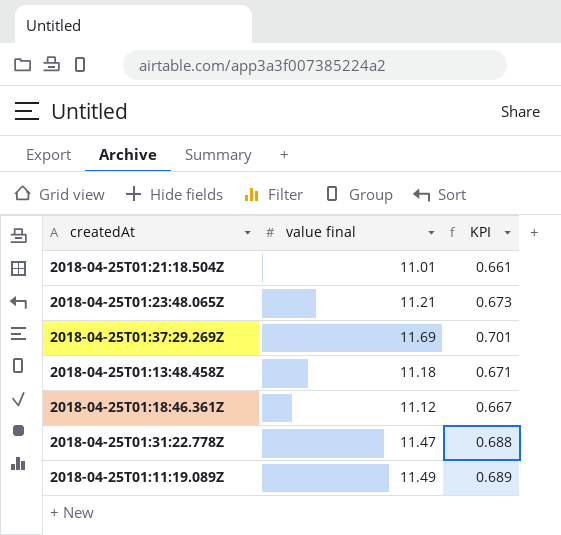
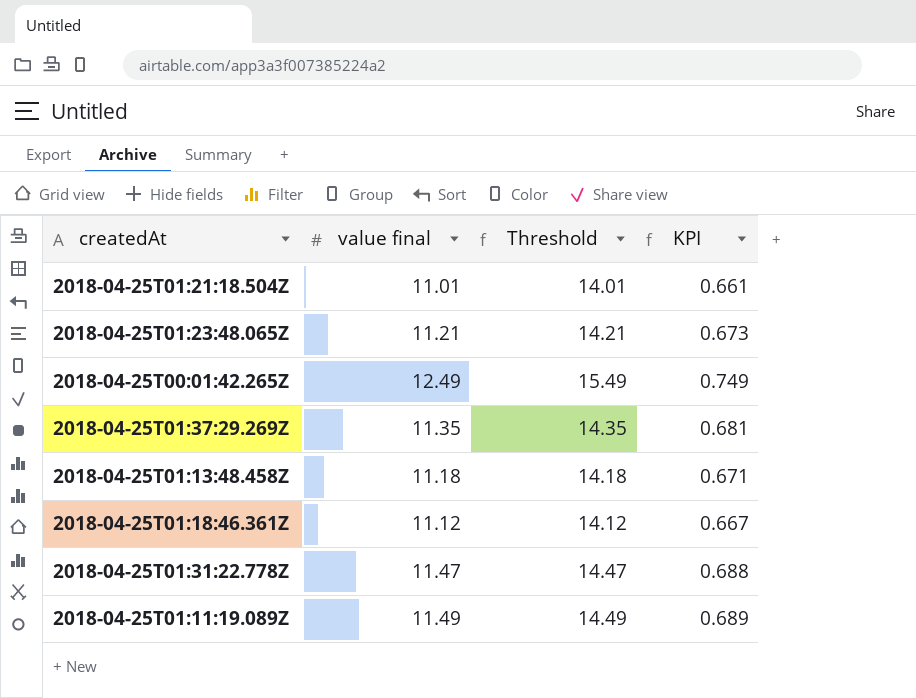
column Threshold | formula: none -> [value final] + 3
row 2018-04-25T00:01:42.265Z: none -> 12.49 | 15.49 | 0.749
2018-04-25T01:37:29.269Z | value final: 11.69 -> 11.35
2018-04-25T01:37:29.269Z | KPI: 0.701 -> 0.681

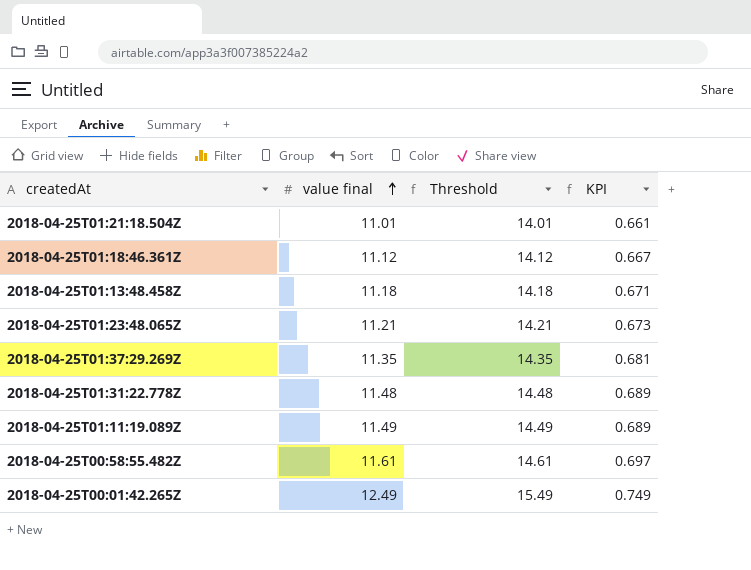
row order: none -> value final ascending
2018-04-25T01:31:22.778Z | value final: 11.47 -> 11.48
2018-04-25T01:31:22.778Z | Threshold: 14.47 -> 14.48
2018-04-25T01:31:22.778Z | KPI: 0.688 -> 0.689
row 2018-04-25T00:58:55.482Z: none -> 11.61 | 14.61 | 0.697

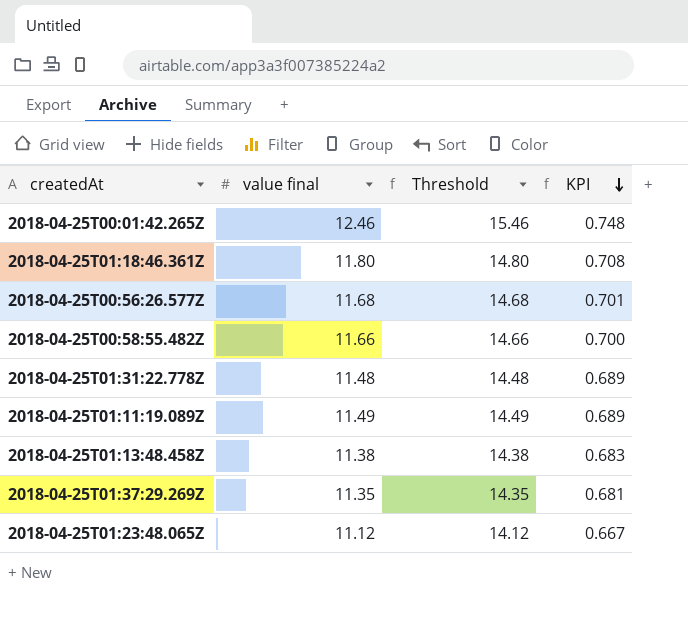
row order: value final ascending -> KPI descending
row 2018-04-25T01:21:18.504Z: 11.01 | 14.01 | 0.661 -> none
2018-04-25T00:01:42.265Z | value final: 12.49 -> 12.46
2018-04-25T00:01:42.265Z | Threshold: 15.49 -> 15.46
2018-04-25T00:01:42.265Z | KPI: 0.749 -> 0.748
2018-04-25T01:18:46.361Z | value final: 11.12 -> 11.80
2018-04-25T01:18:46.361Z | Threshold: 14.12 -> 14.80
2018-04-25T01:18:46.361Z | KPI: 0.667 -> 0.708
row 2018-04-25T00:56:26.577Z: none -> 11.68 | 14.68 | 0.701
2018-04-25T00:58:55.482Z | value final: 11.61 -> 11.66
2018-04-25T00:58:55.482Z | Threshold: 14.61 -> 14.66
2018-04-25T00:58:55.482Z | KPI: 0.697 -> 0.700
2018-04-25T01:13:48.458Z | value final: 11.18 -> 11.38
2018-04-25T01:13:48.458Z | Threshold: 14.18 -> 14.38
2018-04-25T01:13:48.458Z | KPI: 0.671 -> 0.683
2018-04-25T01:23:48.065Z | value final: 11.21 -> 11.12
2018-04-25T01:23:48.065Z | Threshold: 14.21 -> 14.12
2018-04-25T01:23:48.065Z | KPI: 0.673 -> 0.667

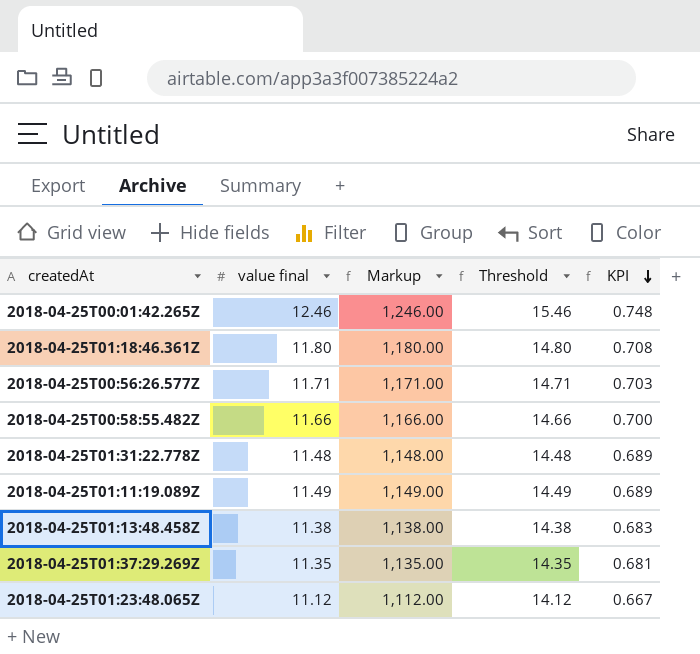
column Markup | formula: none -> [value final] * 100
2018-04-25T00:56:26.577Z | value final: 11.68 -> 11.71
2018-04-25T00:56:26.577Z | Threshold: 14.68 -> 14.71
2018-04-25T00:56:26.577Z | KPI: 0.701 -> 0.703

